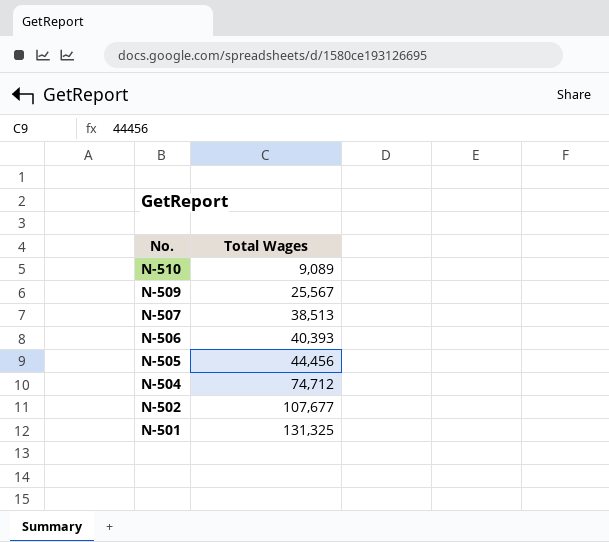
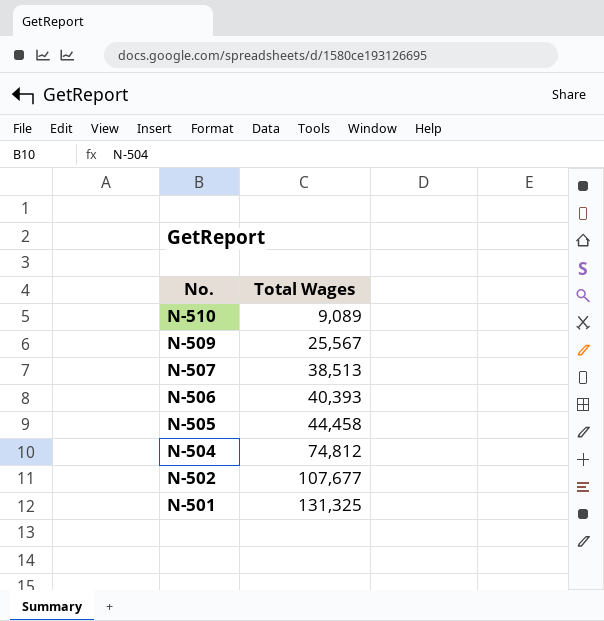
N-505 | Total Wages: 44,456 -> 44,458
N-504 | Total Wages: 74,712 -> 74,812

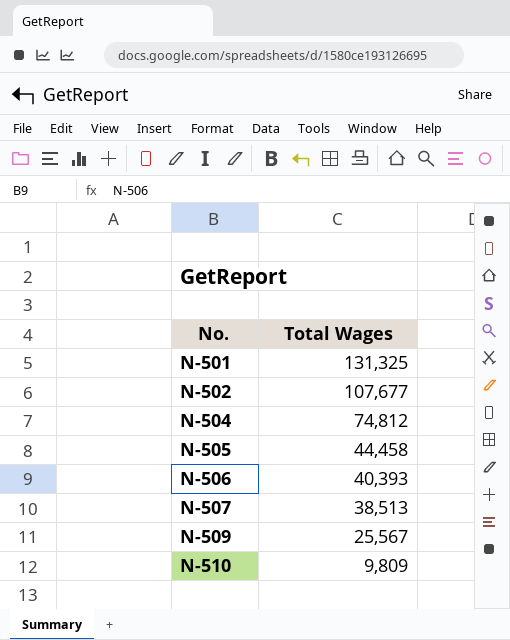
row order: No. descending -> No. ascending
N-510 | Total Wages: 9,089 -> 9,809

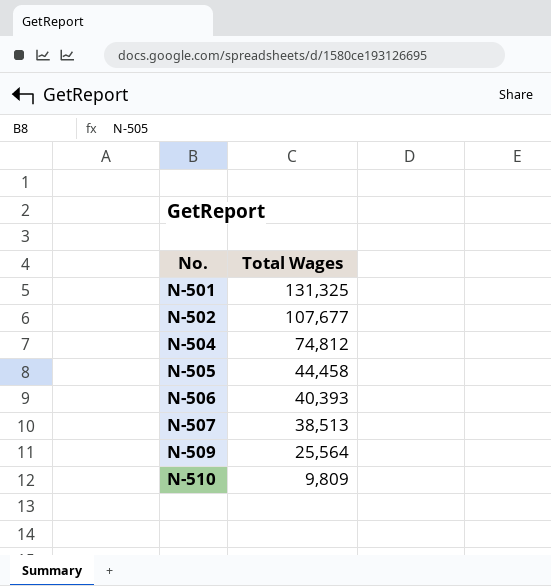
N-509 | Total Wages: 25,567 -> 25,564

